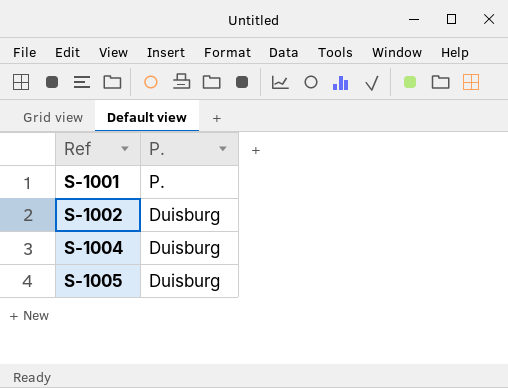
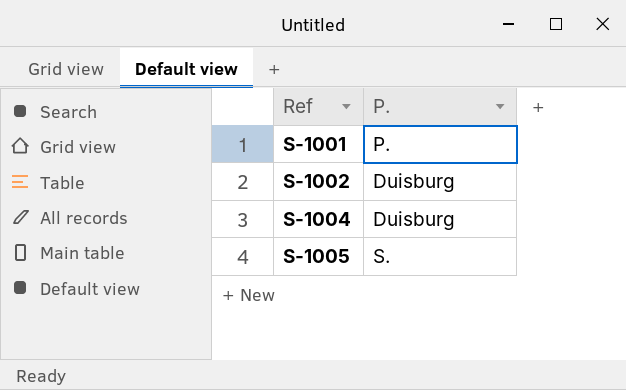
S-1005 | P.: Duisburg -> S.

